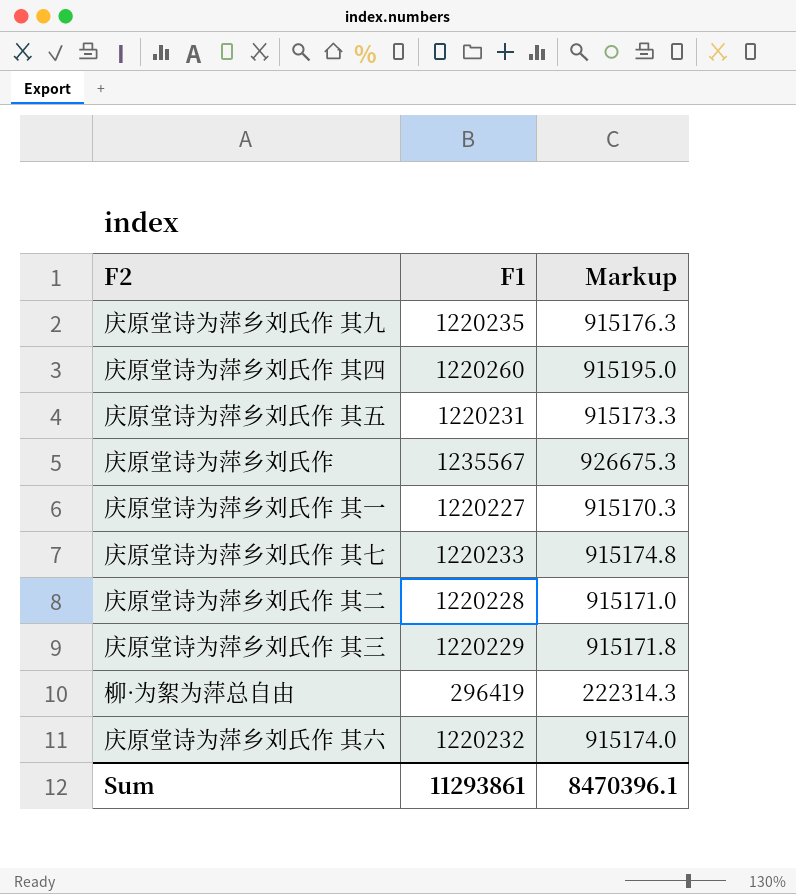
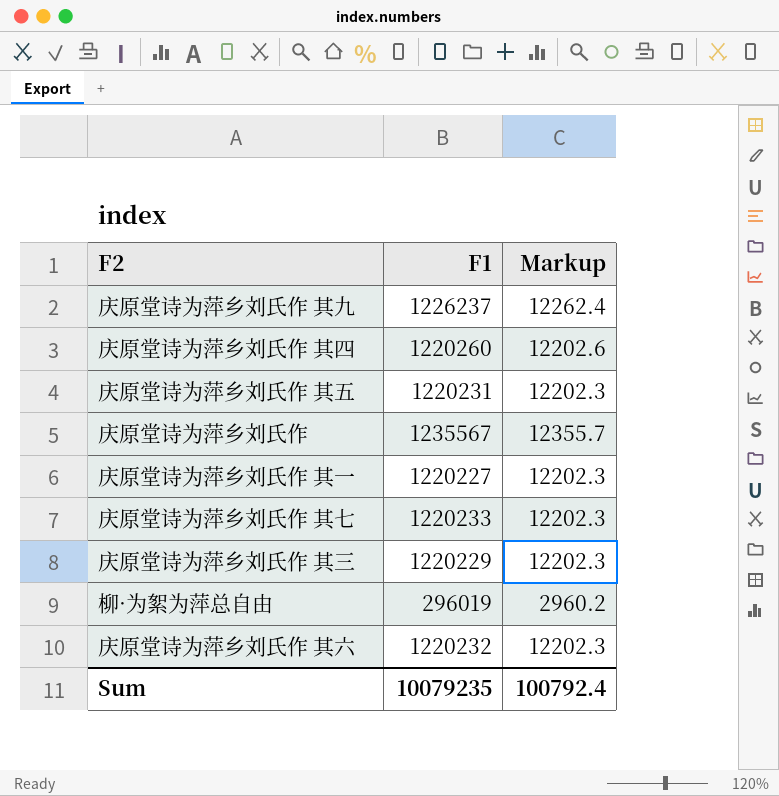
column Markup | formula: [F1] * 0.75 -> [F1] * 0.01
row 庆原堂诗为萍乡刘氏作 其二: 1220228 | 915171.0 -> none
庆原堂诗为萍乡刘氏作 其九 | F1: 1220235 -> 1226237
柳·为絮为萍总自由 | F1: 296419 -> 296019
Sum | F1: 11293861 -> 10079235
Sum | Markup: 8470396.1 -> 100792.4

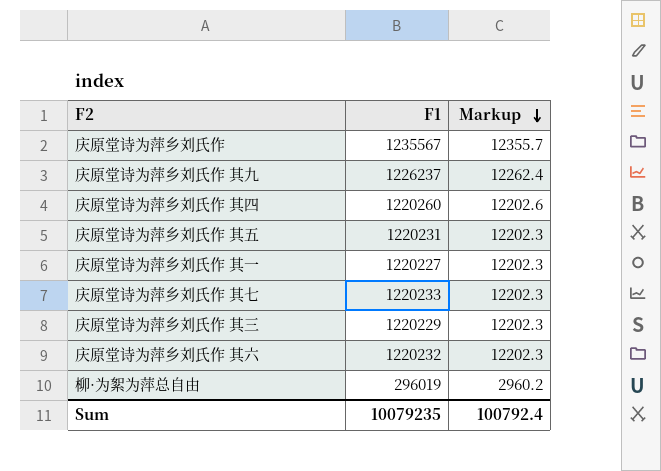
row order: none -> Markup descending

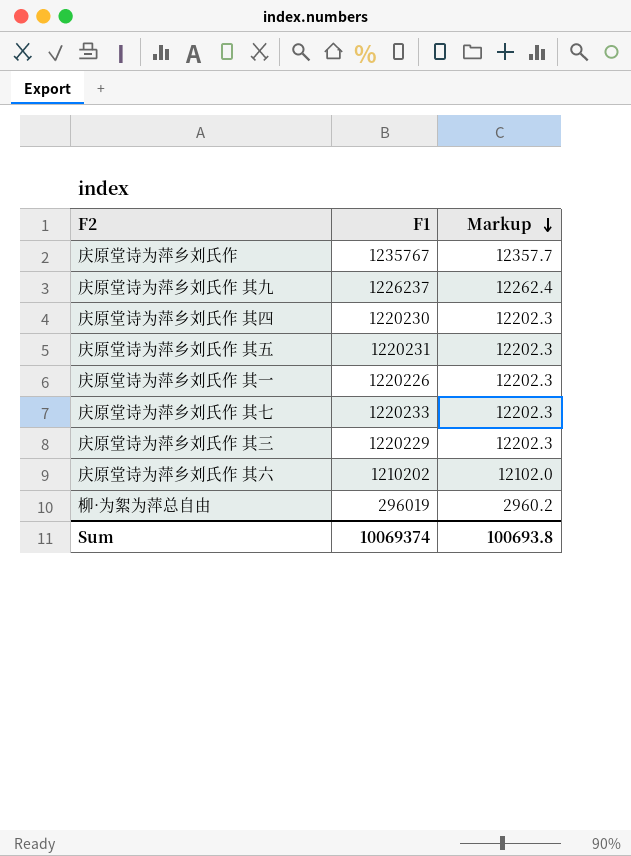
庆原堂诗为萍乡刘氏作 | F1: 1235567 -> 1235767
庆原堂诗为萍乡刘氏作 | Markup: 12355.7 -> 12357.7
庆原堂诗为萍乡刘氏作 其四 | F1: 1220260 -> 1220230
庆原堂诗为萍乡刘氏作 其四 | Markup: 12202.6 -> 12202.3
庆原堂诗为萍乡刘氏作 其一 | F1: 1220227 -> 1220226
庆原堂诗为萍乡刘氏作 其六 | F1: 1220232 -> 1210202
庆原堂诗为萍乡刘氏作 其六 | Markup: 12202.3 -> 12102.0
Sum | F1: 10079235 -> 10069374
Sum | Markup: 100792.4 -> 100693.8

